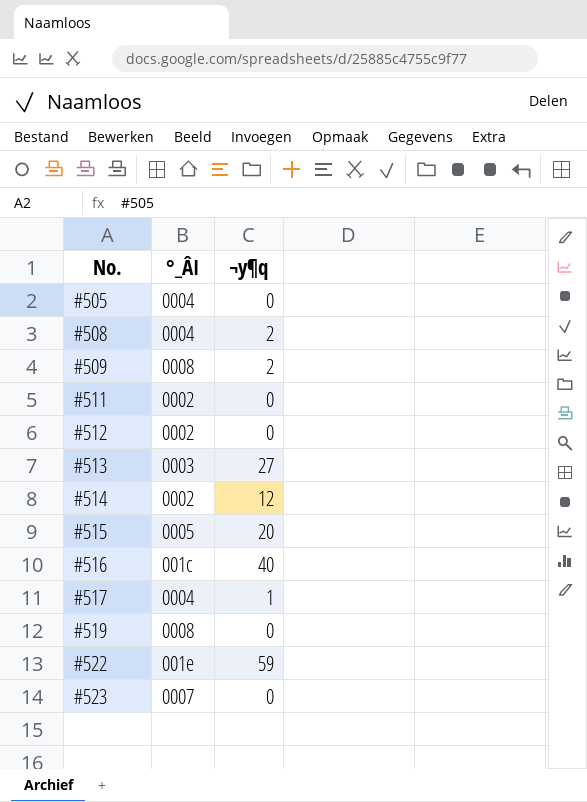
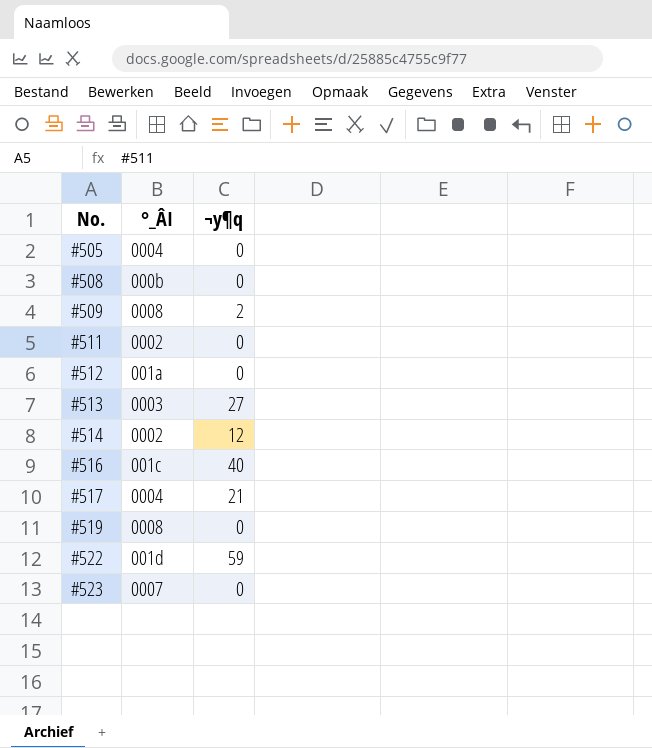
row #515: 0005 | 20 -> none
#508 | °_ÂI: 0004 -> 000b
#508 | ¬y¶q: 2 -> 0
#512 | °_ÂI: 0002 -> 001a
#517 | ¬y¶q: 1 -> 21
#522 | °_ÂI: 001e -> 001d

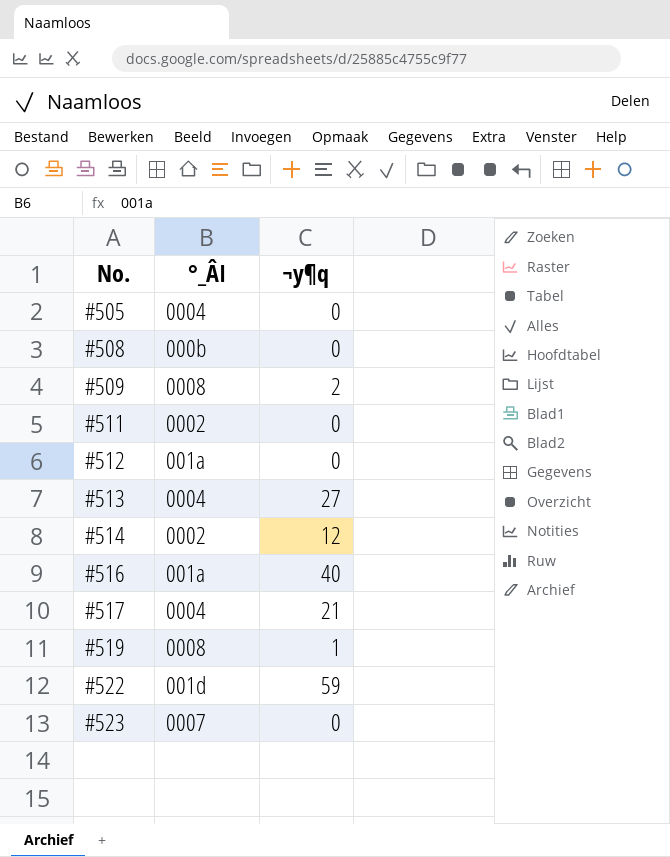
#513 | °_ÂI: 0003 -> 0004
#516 | °_ÂI: 001c -> 001a
#519 | ¬y¶q: 0 -> 1

